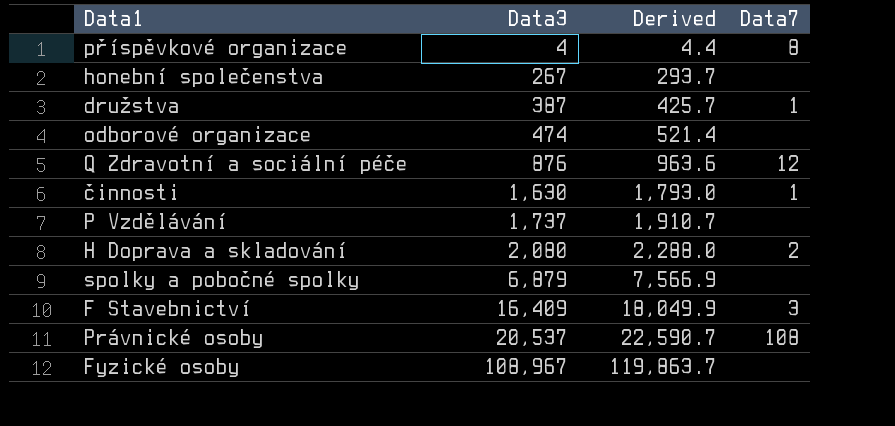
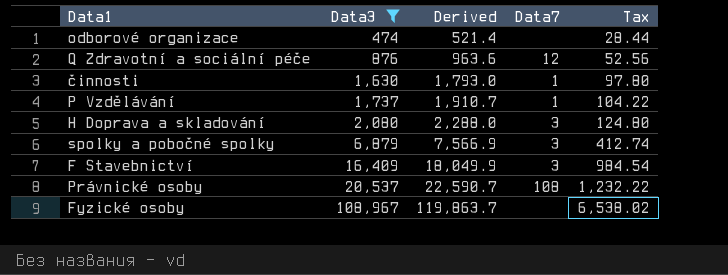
filter: none -> Data3 >= 474
column Tax | formula: none -> [Data3] * 0.06
P Vzdělávání | Data7: none -> 1
H Doprava a skladování | Data7: 2 -> 3
spolky a pobočné spolky | Data7: none -> 3

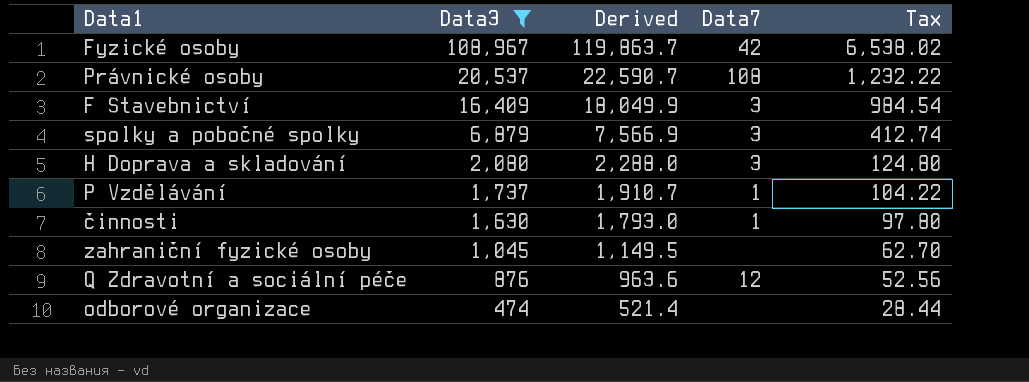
row order: Data3 ascending -> Data3 descending
Fyzické osoby | Data7: none -> 42
row zahraniční fyzické osoby: none -> 1,045 | 1,149.5 | none | 62.70

